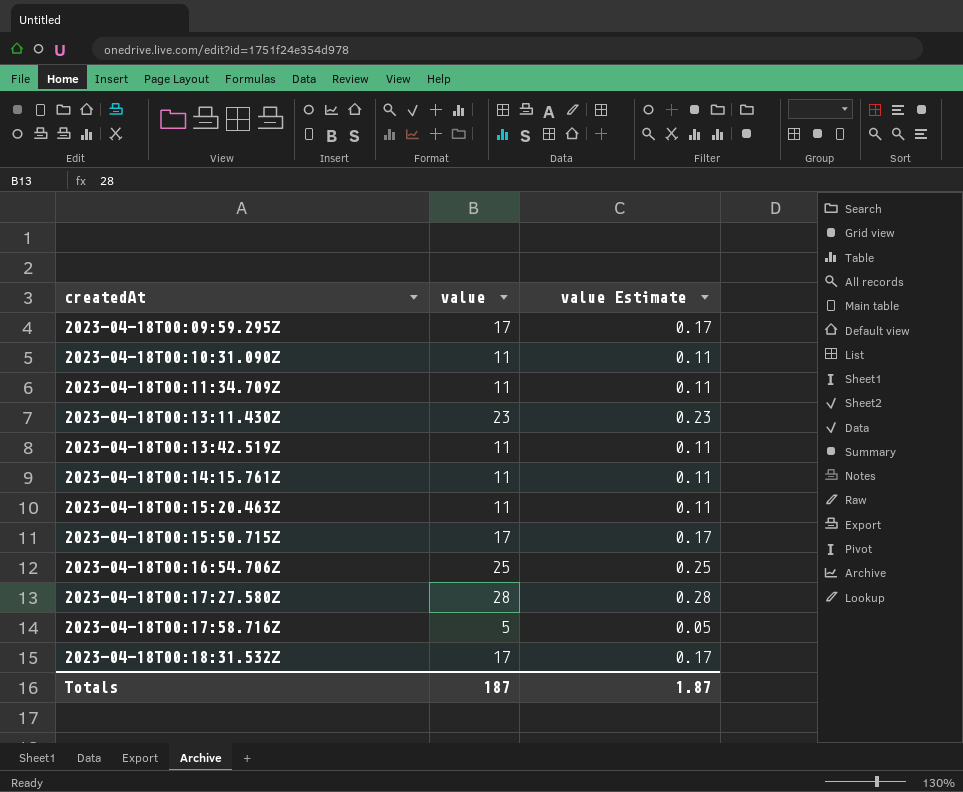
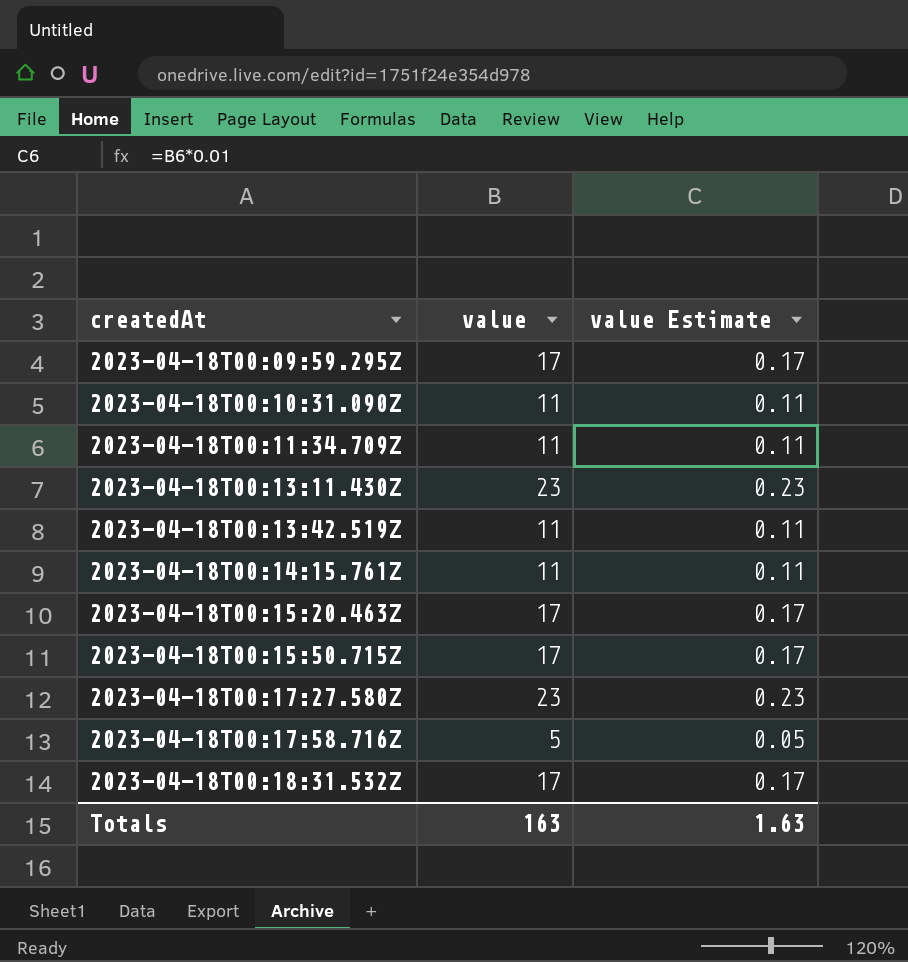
row 2023-04-18T00:16:54.706Z: 25 | 0.25 -> none
2023-04-18T00:15:20.463Z | value: 11 -> 17
2023-04-18T00:15:20.463Z | value Estimate: 0.11 -> 0.17
2023-04-18T00:17:27.580Z | value: 28 -> 23
2023-04-18T00:17:27.580Z | value Estimate: 0.28 -> 0.23
Totals | value: 187 -> 163
Totals | value Estimate: 1.87 -> 1.63

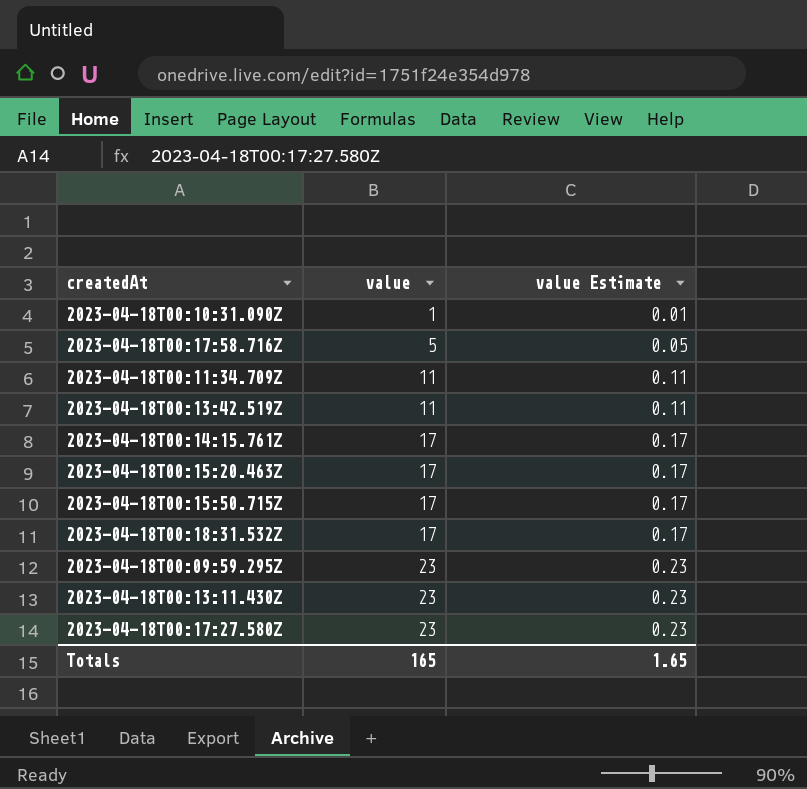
row order: createdAt ascending -> value ascending
2023-04-18T00:10:31.090Z | value: 11 -> 1
2023-04-18T00:10:31.090Z | value Estimate: 0.11 -> 0.01
2023-04-18T00:14:15.761Z | value: 11 -> 17
2023-04-18T00:14:15.761Z | value Estimate: 0.11 -> 0.17
2023-04-18T00:09:59.295Z | value: 17 -> 23
2023-04-18T00:09:59.295Z | value Estimate: 0.17 -> 0.23
Totals | value: 163 -> 165
Totals | value Estimate: 1.63 -> 1.65

